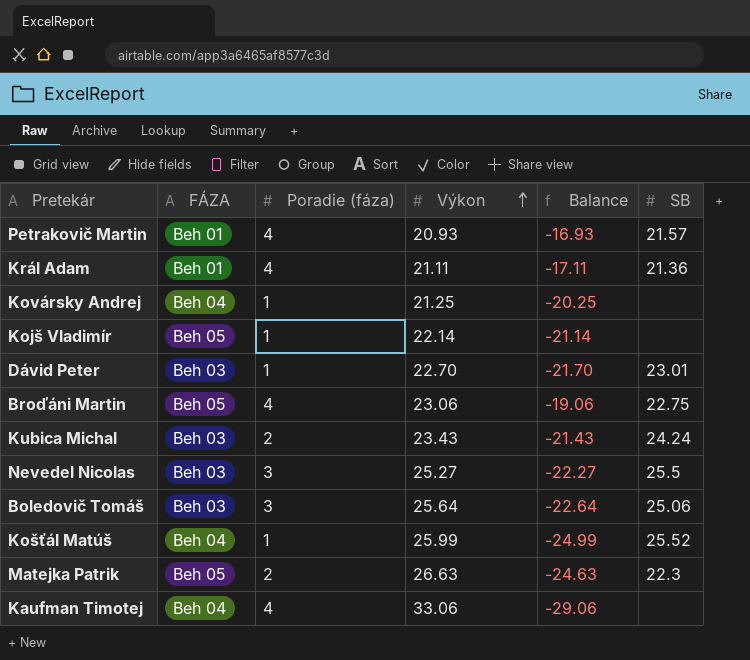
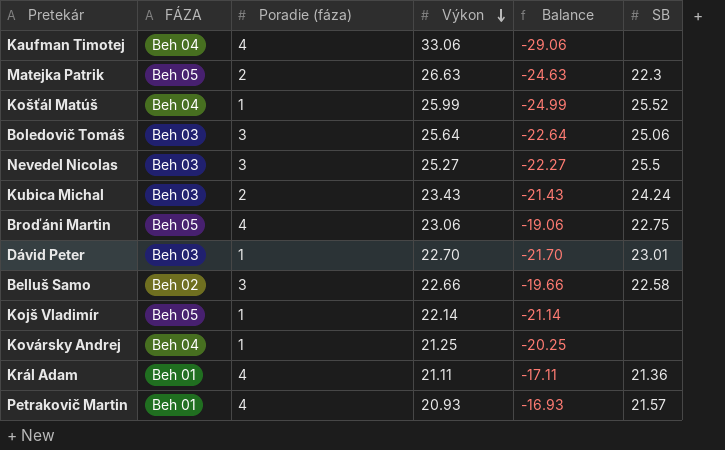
row order: Výkon ascending -> Výkon descending
row Belluš Samo: none -> Beh 02 | 3 | 22.66 | -19.66 | 22.58

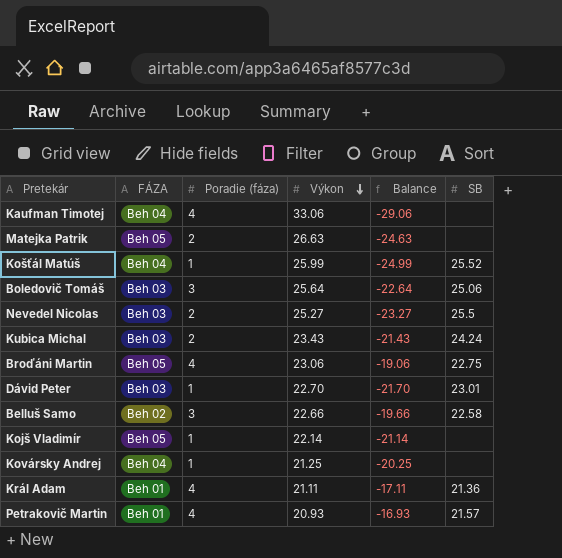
Matejka Patrik | SB: 22.3 -> none
Nevedel Nicolas | Poradie (fáza): 3 -> 2
Nevedel Nicolas | Balance: -22.27 -> -23.27

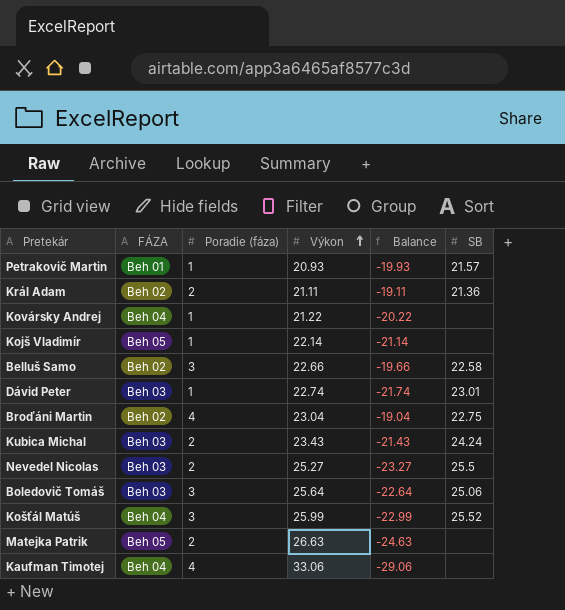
row order: Výkon descending -> Výkon ascending
Petrakovič Martin | Poradie (fáza): 4 -> 1
Petrakovič Martin | Balance: -16.93 -> -19.93
Král Adam | FÁZA: Beh 01 -> Beh 02
Král Adam | Poradie (fáza): 4 -> 2
Král Adam | Balance: -17.11 -> -19.11
Kovársky Andrej | Výkon: 21.25 -> 21.22
Kovársky Andrej | Balance: -20.25 -> -20.22
Dávid Peter | Výkon: 22.70 -> 22.74
Dávid Peter | Balance: -21.70 -> -21.74
Broďáni Martin | FÁZA: Beh 05 -> Beh 02
Broďáni Martin | Výkon: 23.06 -> 23.04
Broďáni Martin | Balance: -19.06 -> -19.04
Košťál Matúš | Poradie (fáza): 1 -> 3
Košťál Matúš | Balance: -24.99 -> -22.99

